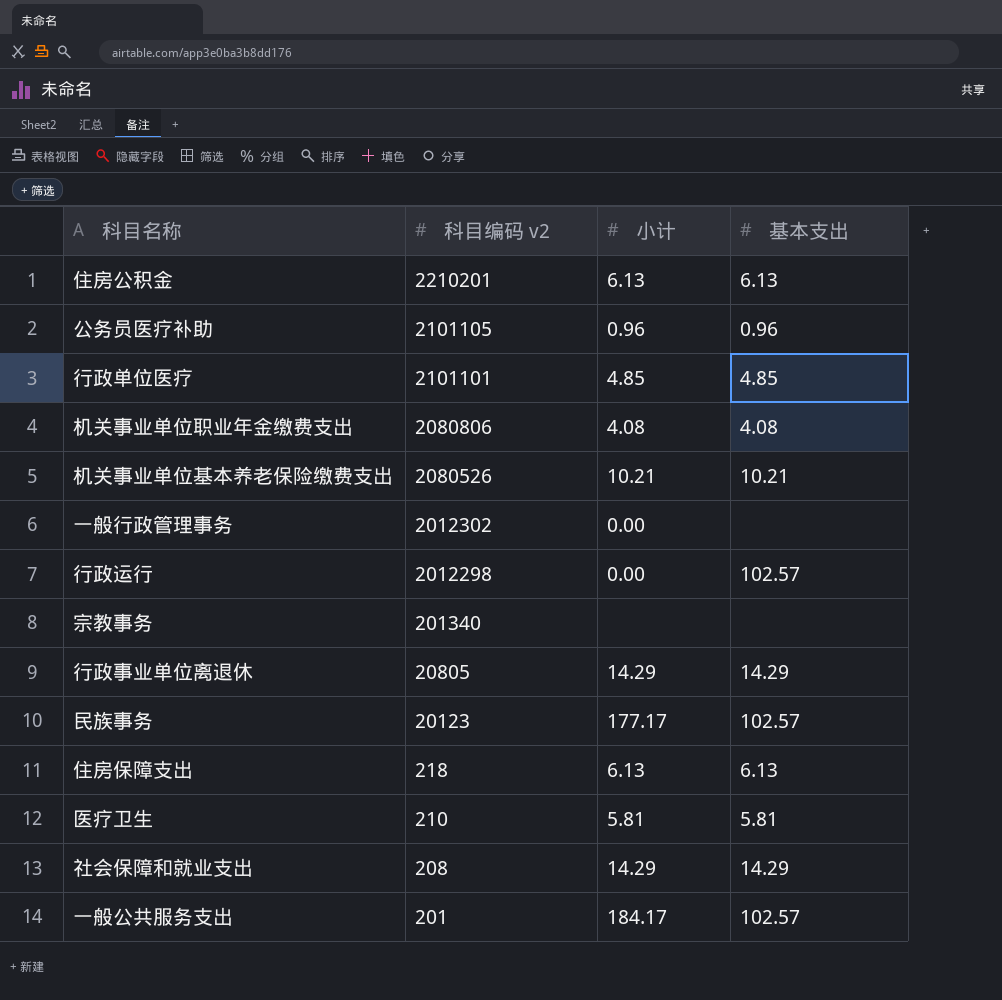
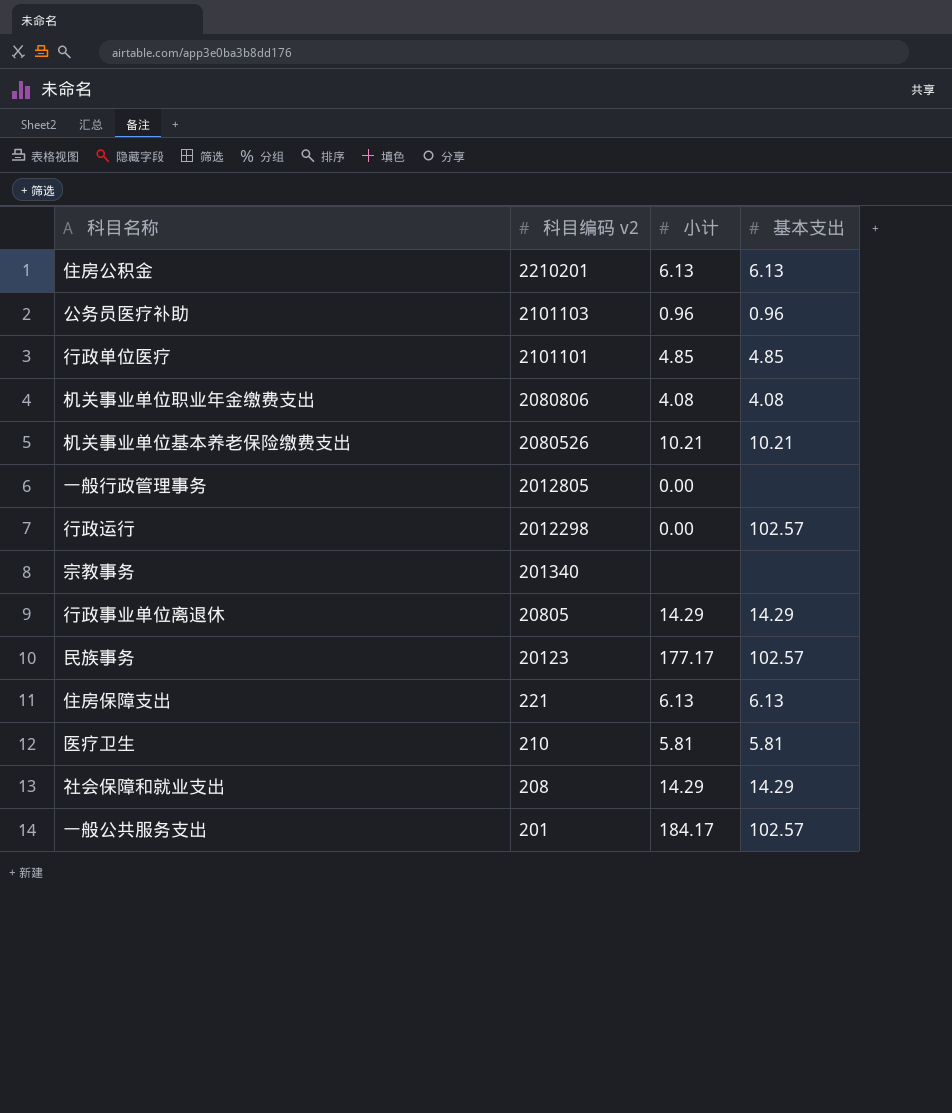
公务员医疗补助 | 科目编码 v2: 2101105 -> 2101103
一般行政管理事务 | 科目编码 v2: 2012302 -> 2012805
住房保障支出 | 科目编码 v2: 218 -> 221

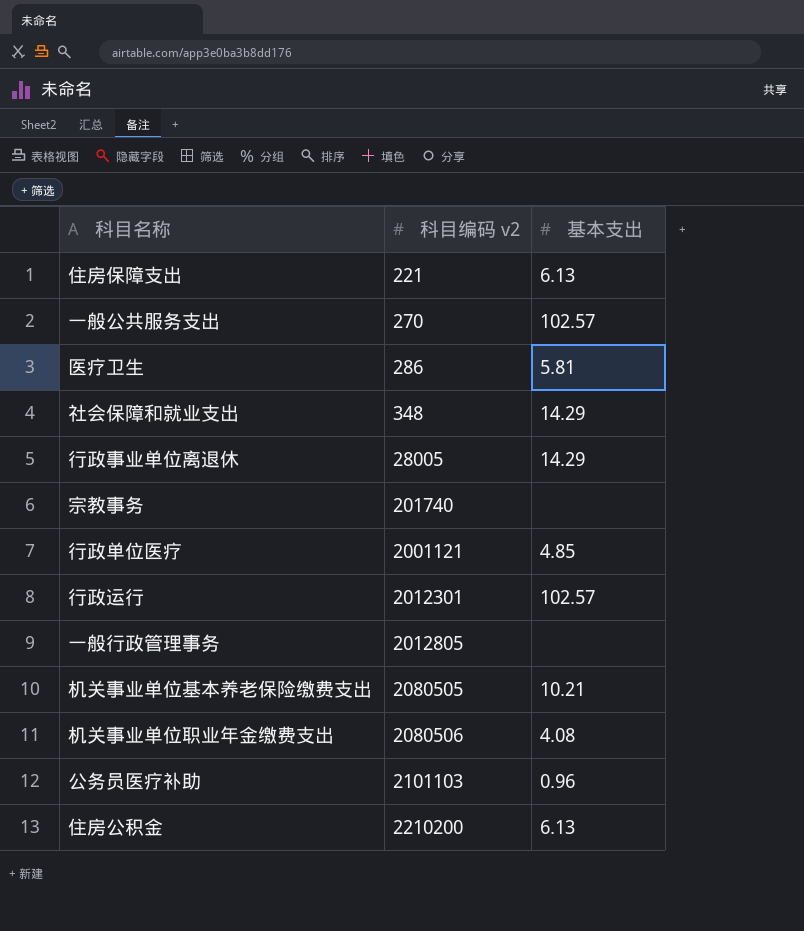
row order: 科目编码 v2 descending -> 科目编码 v2 ascending
column 小计 | position: 3 -> none
row 民族事务: 20123 | 177.17 | 102.57 -> none
一般公共服务支出 | 科目编码 v2: 201 -> 270
医疗卫生 | 科目编码 v2: 210 -> 286
社会保障和就业支出 | 科目编码 v2: 208 -> 348
行政事业单位离退休 | 科目编码 v2: 20805 -> 28005
宗教事务 | 科目编码 v2: 201340 -> 201740
行政单位医疗 | 科目编码 v2: 2101101 -> 2001121
行政运行 | 科目编码 v2: 2012298 -> 2012301
机关事业单位基本养老保险缴费支出 | 科目编码 v2: 2080526 -> 2080505
机关事业单位职业年金缴费支出 | 科目编码 v2: 2080806 -> 2080506
住房公积金 | 科目编码 v2: 2210201 -> 2210200

